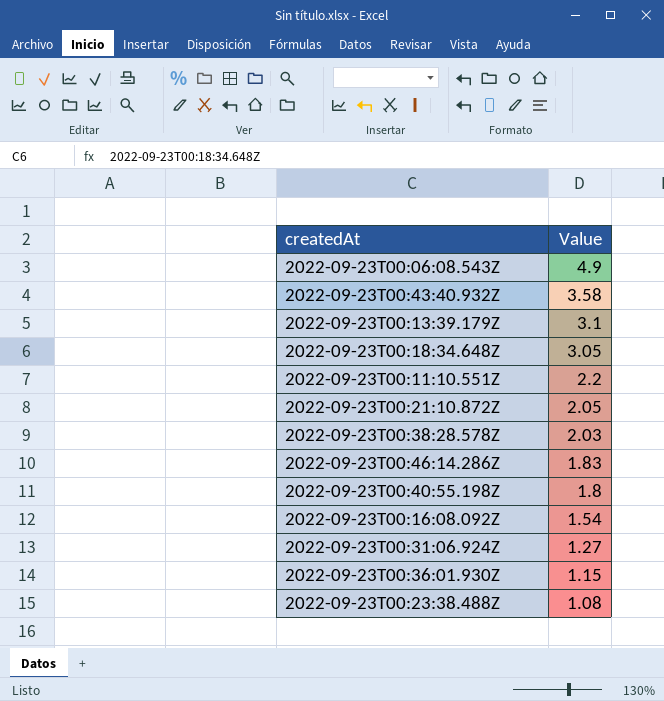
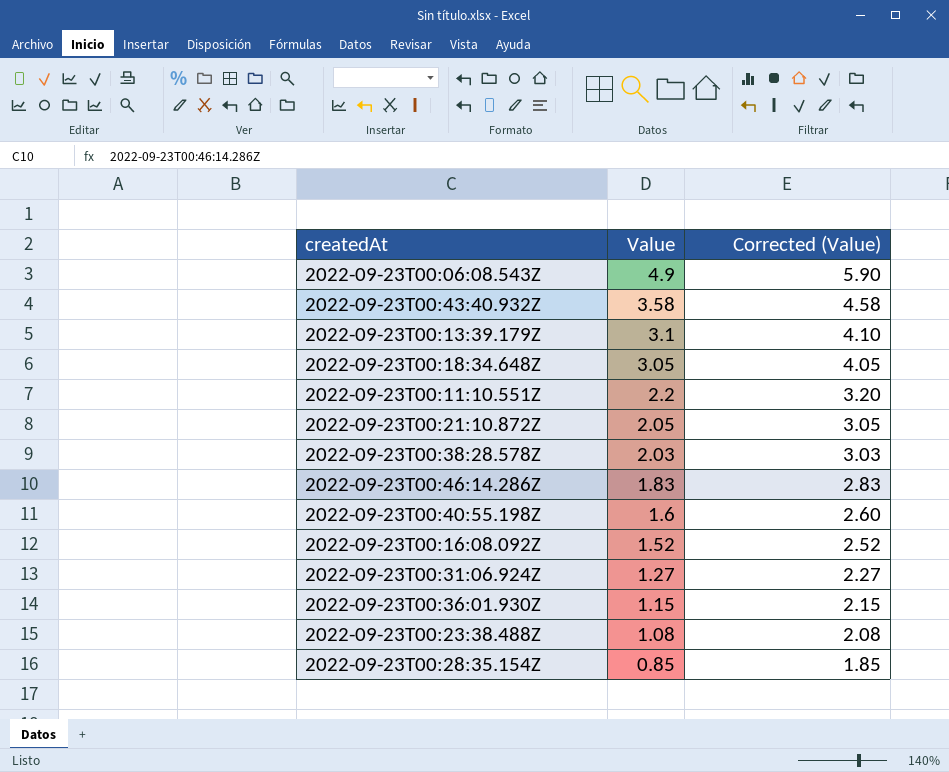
column Corrected (Value) | formula: none -> [Value] + 1
2022-09-23T00:40:55.198Z | Value: 1.8 -> 1.6
2022-09-23T00:16:08.092Z | Value: 1.54 -> 1.52
row 2022-09-23T00:28:35.154Z: none -> 0.85 | 1.85

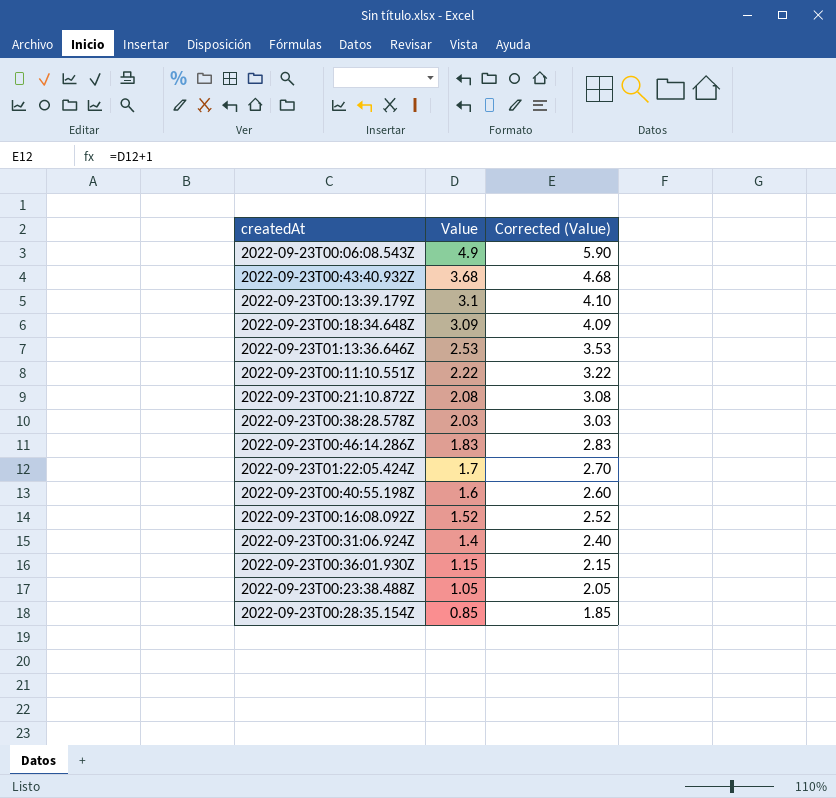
2022-09-23T00:43:40.932Z | Value: 3.58 -> 3.68
2022-09-23T00:43:40.932Z | Corrected (Value): 4.58 -> 4.68
2022-09-23T00:18:34.648Z | Value: 3.05 -> 3.09
2022-09-23T00:18:34.648Z | Corrected (Value): 4.05 -> 4.09
row 2022-09-23T01:13:36.646Z: none -> 2.53 | 3.53
2022-09-23T00:11:10.551Z | Value: 2.2 -> 2.22
2022-09-23T00:11:10.551Z | Corrected (Value): 3.20 -> 3.22
2022-09-23T00:21:10.872Z | Value: 2.05 -> 2.08
2022-09-23T00:21:10.872Z | Corrected (Value): 3.05 -> 3.08
row 2022-09-23T01:22:05.424Z: none -> 1.7 | 2.70
2022-09-23T00:31:06.924Z | Value: 1.27 -> 1.4
2022-09-23T00:31:06.924Z | Corrected (Value): 2.27 -> 2.40
2022-09-23T00:23:38.488Z | Value: 1.08 -> 1.05
2022-09-23T00:23:38.488Z | Corrected (Value): 2.08 -> 2.05

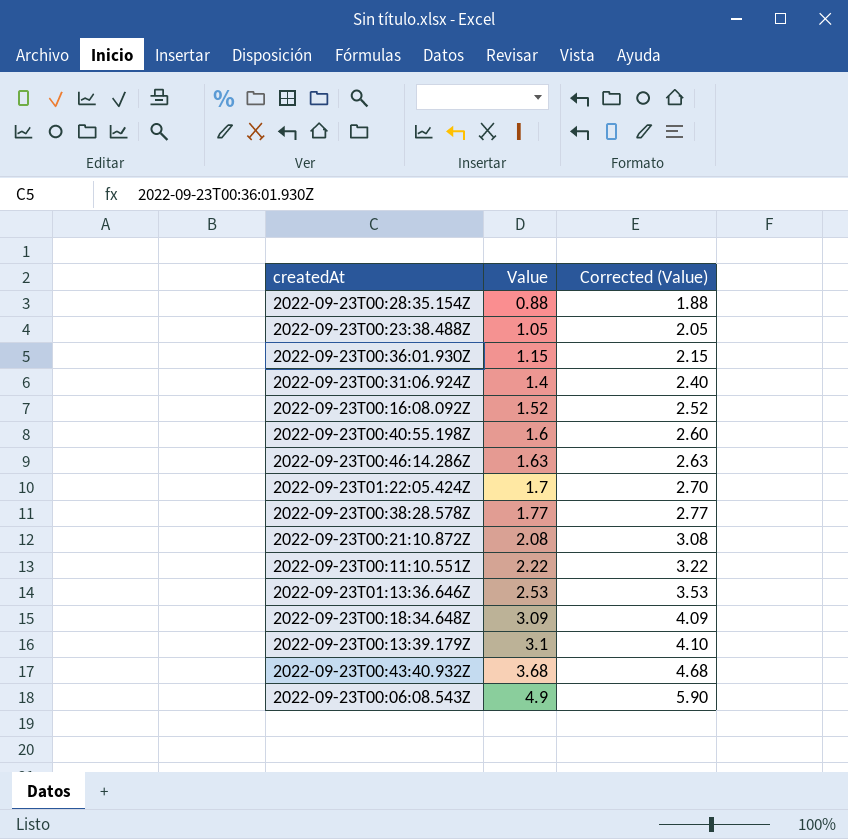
row order: Value descending -> Value ascending
2022-09-23T00:28:35.154Z | Value: 0.85 -> 0.88
2022-09-23T00:28:35.154Z | Corrected (Value): 1.85 -> 1.88
2022-09-23T00:46:14.286Z | Value: 1.83 -> 1.63
2022-09-23T00:46:14.286Z | Corrected (Value): 2.83 -> 2.63
2022-09-23T00:38:28.578Z | Value: 2.03 -> 1.77
2022-09-23T00:38:28.578Z | Corrected (Value): 3.03 -> 2.77

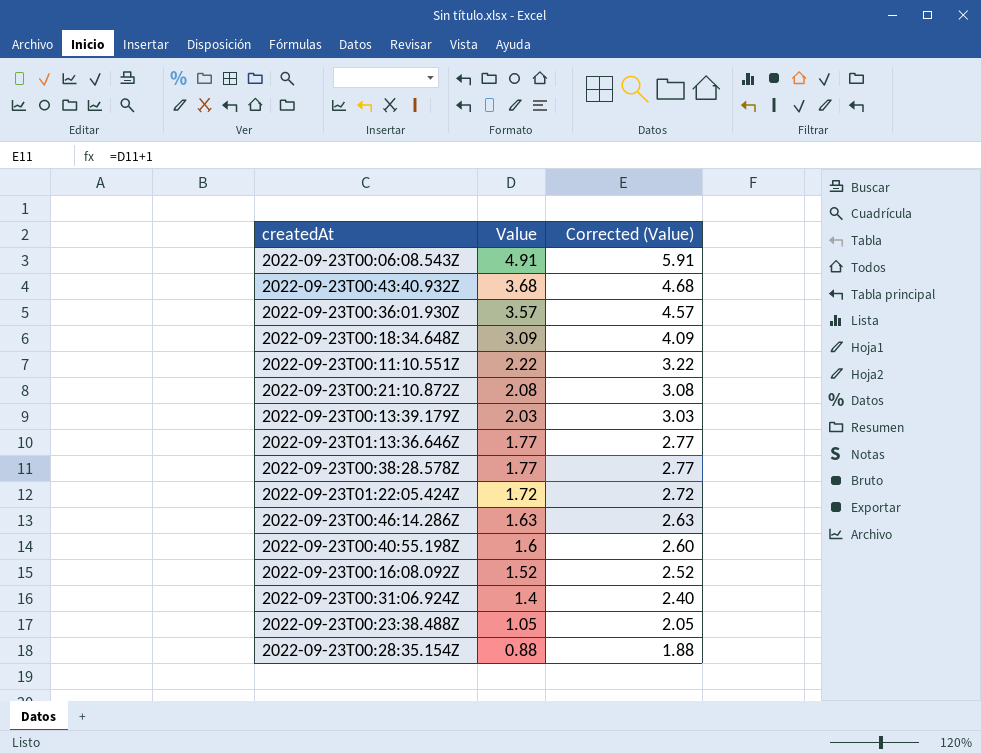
row order: Value ascending -> Value descending
2022-09-23T00:06:08.543Z | Value: 4.9 -> 4.91
2022-09-23T00:06:08.543Z | Corrected (Value): 5.90 -> 5.91
2022-09-23T00:36:01.930Z | Value: 1.15 -> 3.57
2022-09-23T00:36:01.930Z | Corrected (Value): 2.15 -> 4.57
2022-09-23T00:13:39.179Z | Value: 3.1 -> 2.03
2022-09-23T00:13:39.179Z | Corrected (Value): 4.10 -> 3.03
2022-09-23T01:13:36.646Z | Value: 2.53 -> 1.77
2022-09-23T01:13:36.646Z | Corrected (Value): 3.53 -> 2.77
2022-09-23T01:22:05.424Z | Value: 1.7 -> 1.72
2022-09-23T01:22:05.424Z | Corrected (Value): 2.70 -> 2.72

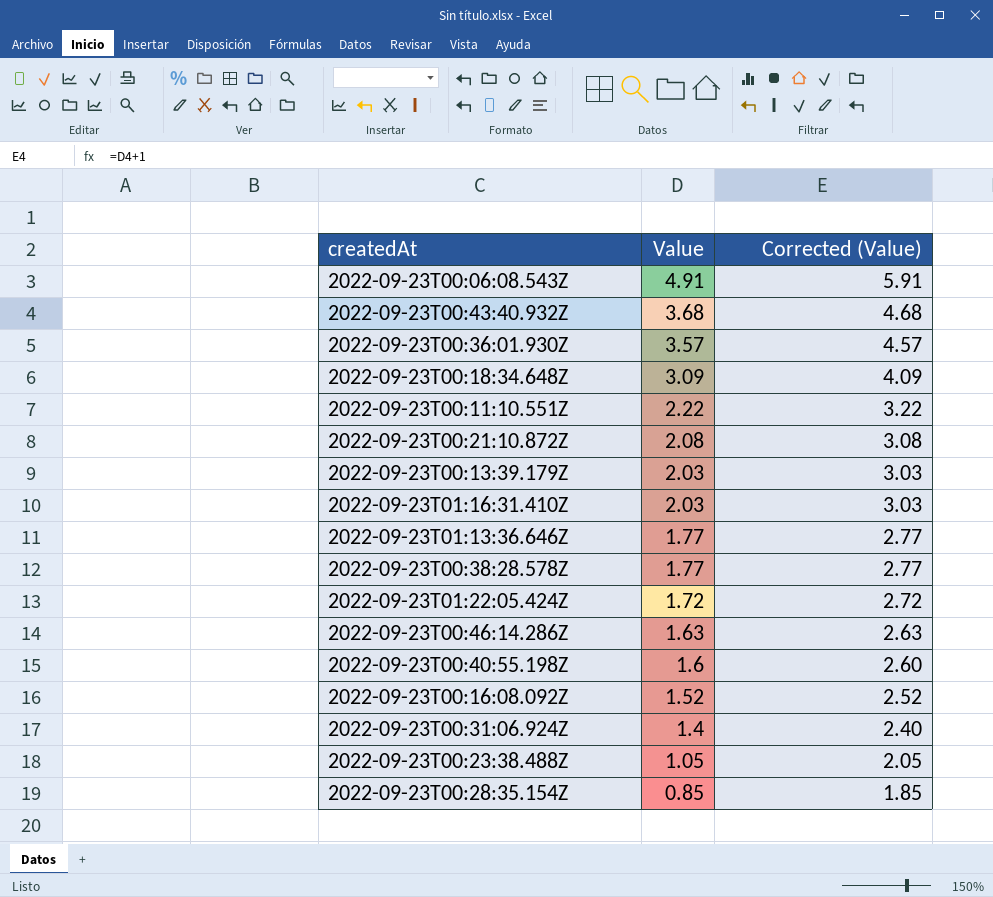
row 2022-09-23T01:16:31.410Z: none -> 2.03 | 3.03
2022-09-23T00:28:35.154Z | Value: 0.88 -> 0.85
2022-09-23T00:28:35.154Z | Corrected (Value): 1.88 -> 1.85

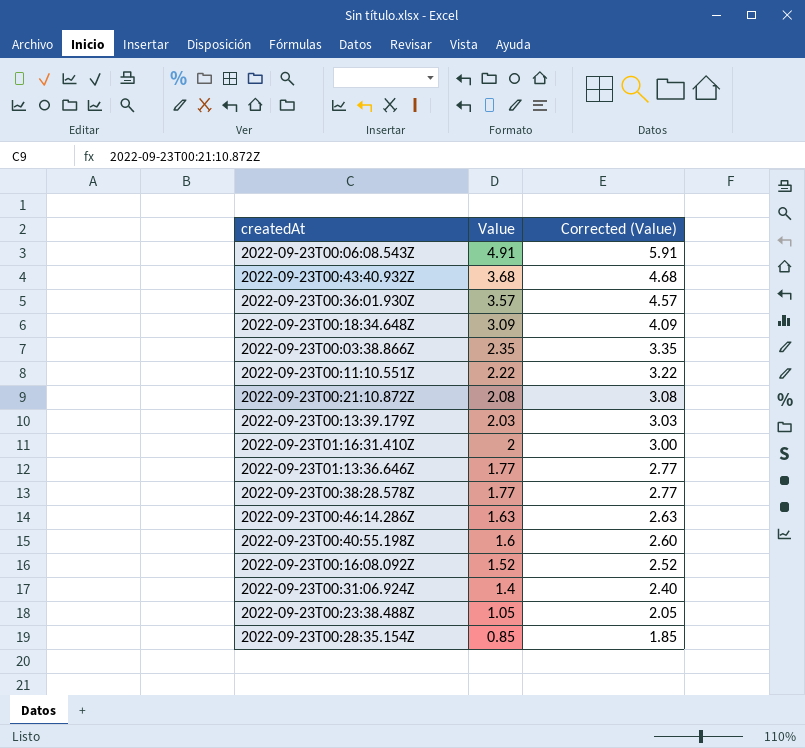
row 2022-09-23T01:22:05.424Z: 1.72 | 2.72 -> none
row 2022-09-23T00:03:38.866Z: none -> 2.35 | 3.35
2022-09-23T01:16:31.410Z | Value: 2.03 -> 2
2022-09-23T01:16:31.410Z | Corrected (Value): 3.03 -> 3.00

